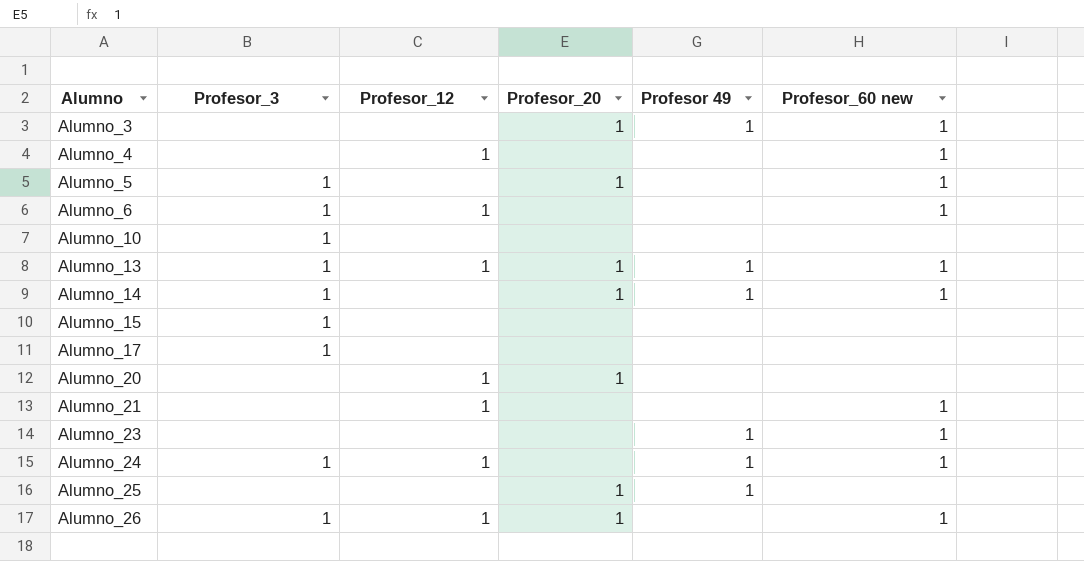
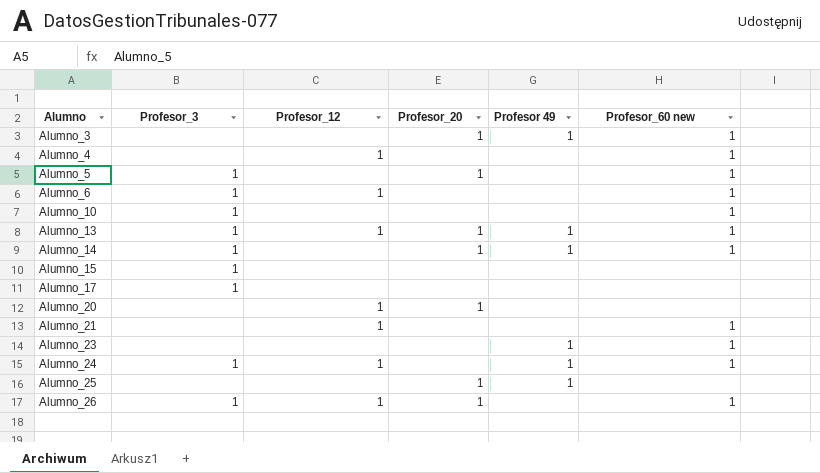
Alumno_10 | Profesor_60 new: none -> 1

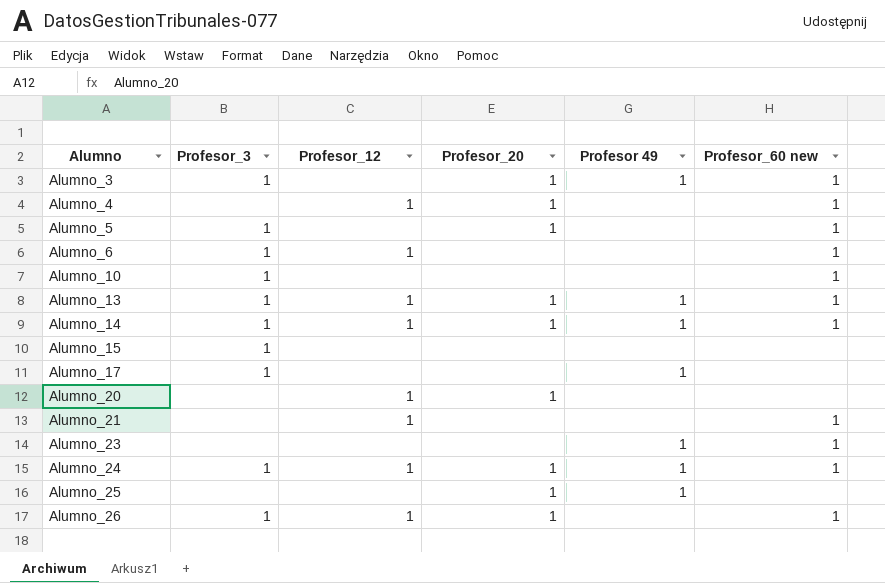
Alumno_3 | Profesor_3: none -> 1
Alumno_4 | Profesor_20: none -> 1
Alumno_14 | Profesor_12: none -> 1
Alumno_17 | Profesor 49: none -> 1
Alumno_24 | Profesor_20: none -> 1

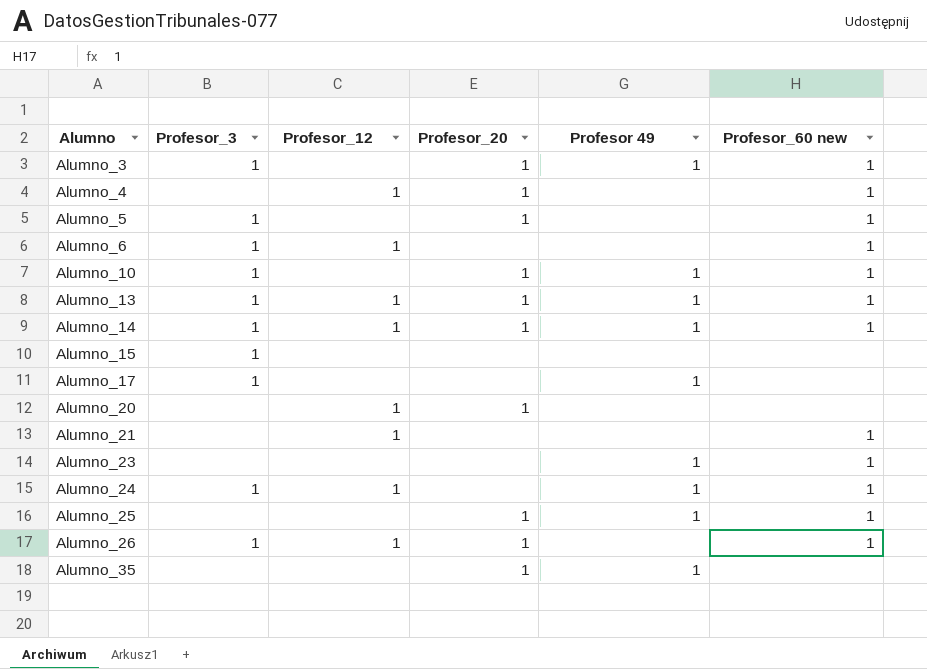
Alumno_10 | Profesor_20: none -> 1
Alumno_10 | Profesor 49: none -> 1
Alumno_24 | Profesor_20: 1 -> none
Alumno_25 | Profesor_60 new: none -> 1
row Alumno_35: none -> none | none | 1 | 1 | none

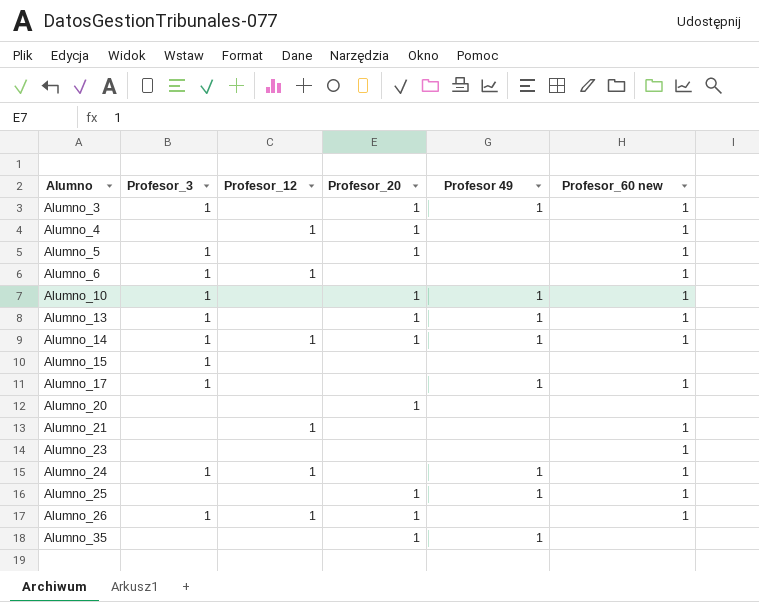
Alumno_13 | Profesor_12: 1 -> none
Alumno_17 | Profesor_60 new: none -> 1
Alumno_20 | Profesor_12: 1 -> none
Alumno_23 | Profesor 49: 1 -> none

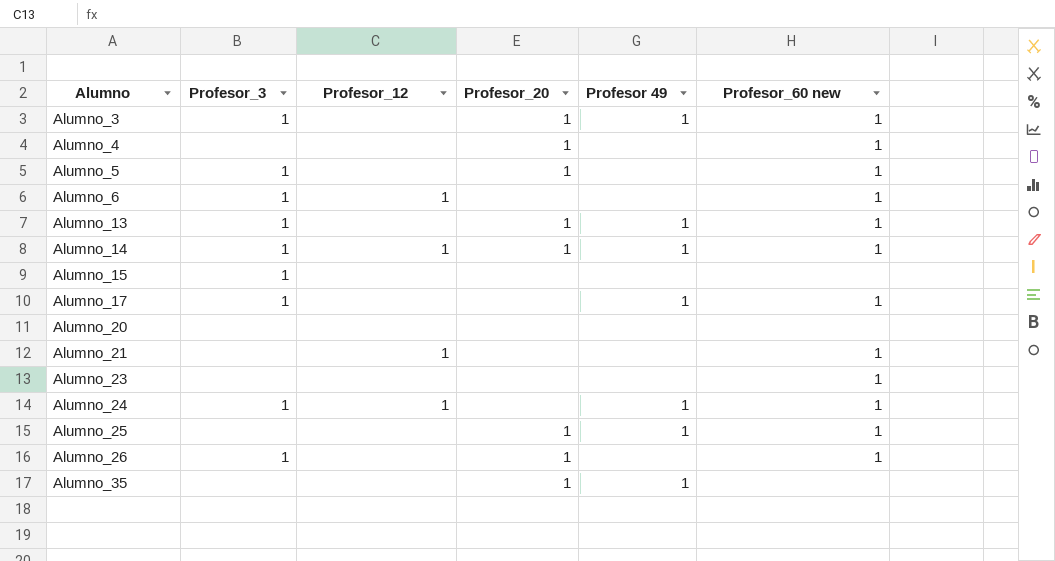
row Alumno_10: 1 | none | 1 | 1 | 1 -> none
Alumno_4 | Profesor_12: 1 -> none
Alumno_20 | Profesor_20: 1 -> none
Alumno_26 | Profesor_12: 1 -> none

